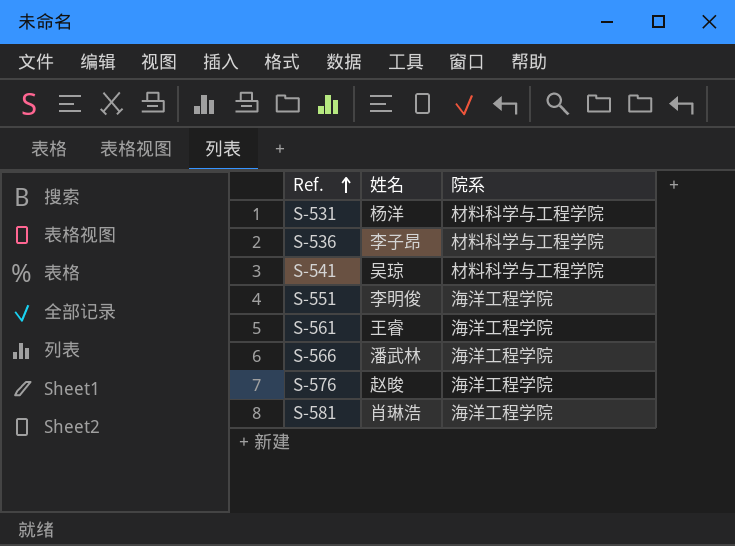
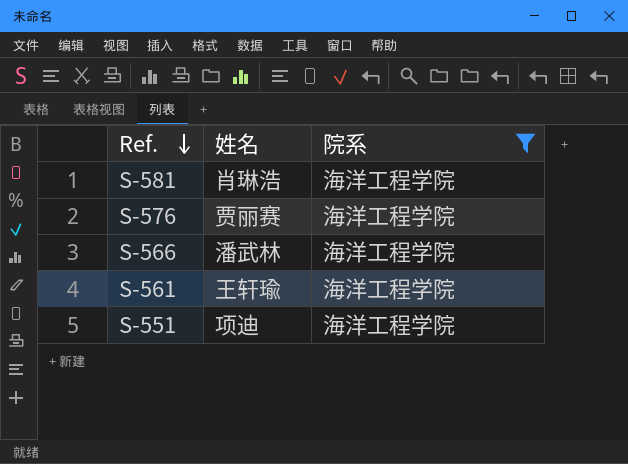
filter: none -> 院系 = 海洋工程学院
row order: Ref. ascending -> Ref. descending
S-576 | 姓名: 赵晙 -> 贾丽赛
S-561 | 姓名: 王睿 -> 王轩瑜
S-551 | 姓名: 李明俊 -> 项迪

